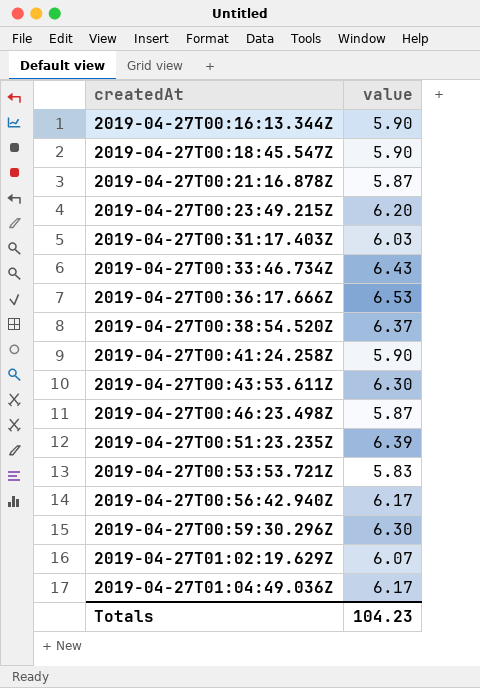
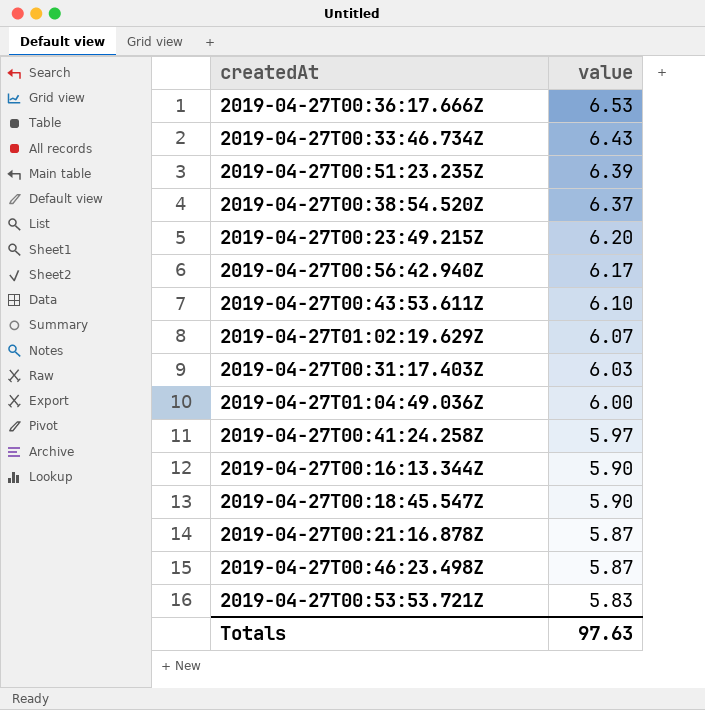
row order: createdAt ascending -> value descending
row 2019-04-27T00:59:30.296Z: 6.30 -> none
2019-04-27T00:43:53.611Z | value: 6.30 -> 6.10
2019-04-27T01:04:49.036Z | value: 6.17 -> 6.00
2019-04-27T00:41:24.258Z | value: 5.90 -> 5.97
Totals | value: 104.23 -> 97.63

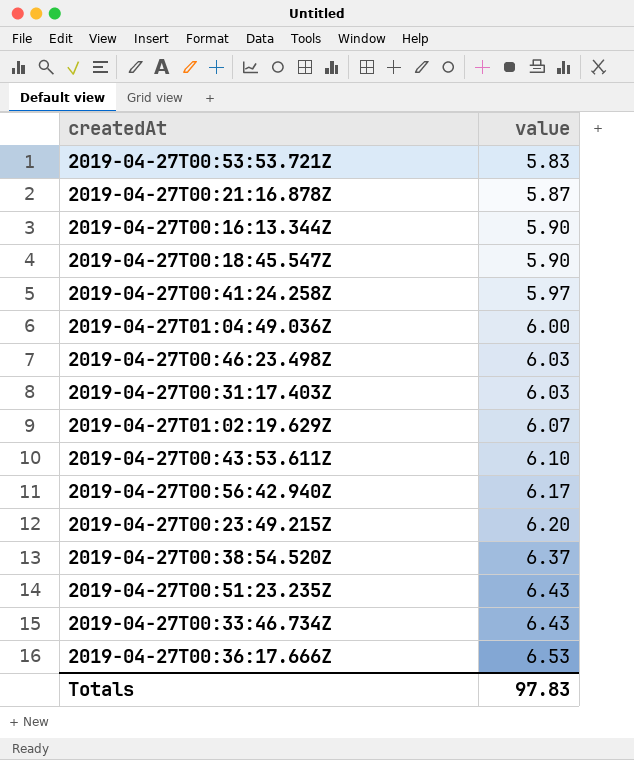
row order: value descending -> value ascending
2019-04-27T00:46:23.498Z | value: 5.87 -> 6.03
2019-04-27T00:51:23.235Z | value: 6.39 -> 6.43
Totals | value: 97.63 -> 97.83

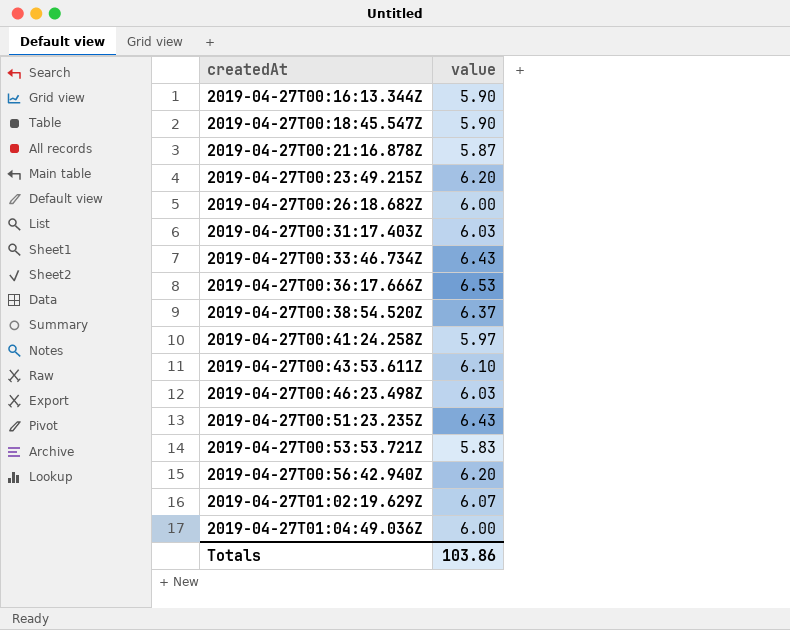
row order: value ascending -> createdAt ascending
row 2019-04-27T00:26:18.682Z: none -> 6.00
2019-04-27T00:56:42.940Z | value: 6.17 -> 6.20
Totals | value: 97.83 -> 103.86

